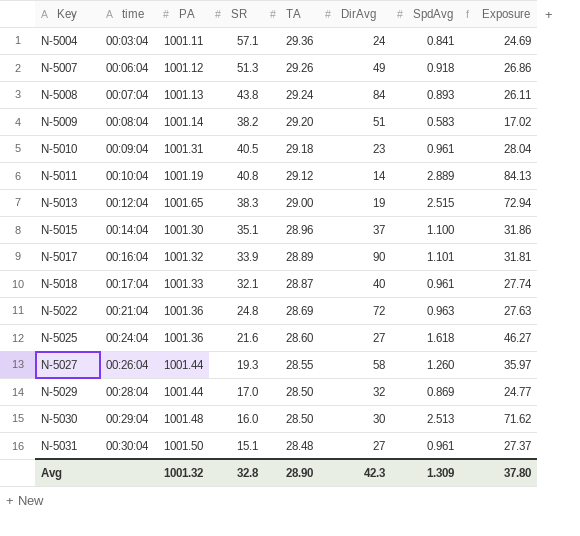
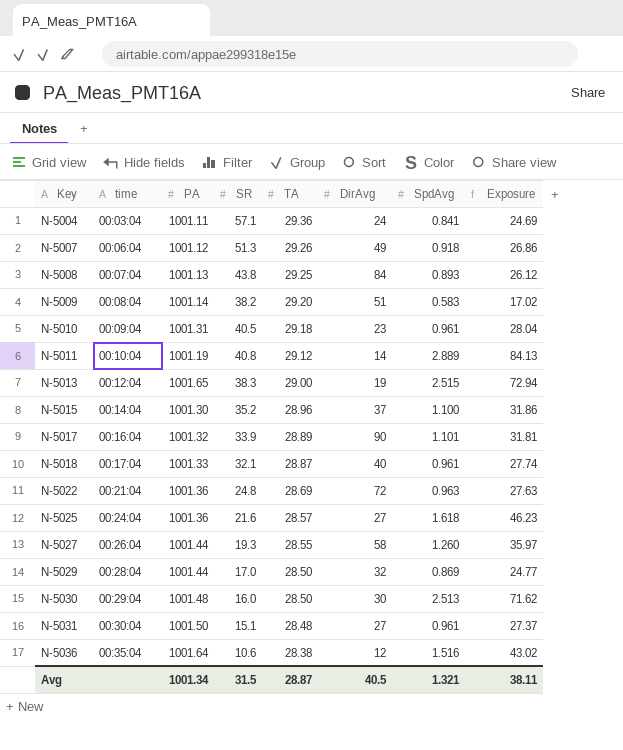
N-5008 | TA: 29.24 -> 29.25
N-5008 | Exposure: 26.11 -> 26.12
N-5015 | SR: 35.1 -> 35.2
N-5025 | TA: 28.60 -> 28.57
N-5025 | Exposure: 46.27 -> 46.23
row N-5036: none -> 00:35:04 | 1001.64 | 10.6 | 28.38 | 12 | 1.516 | 43.02
Avg | PA: 1001.32 -> 1001.34
Avg | SR: 32.8 -> 31.5
Avg | TA: 28.90 -> 28.87
Avg | DirAvg: 42.3 -> 40.5
Avg | SpdAvg: 1.309 -> 1.321
Avg | Exposure: 37.80 -> 38.11

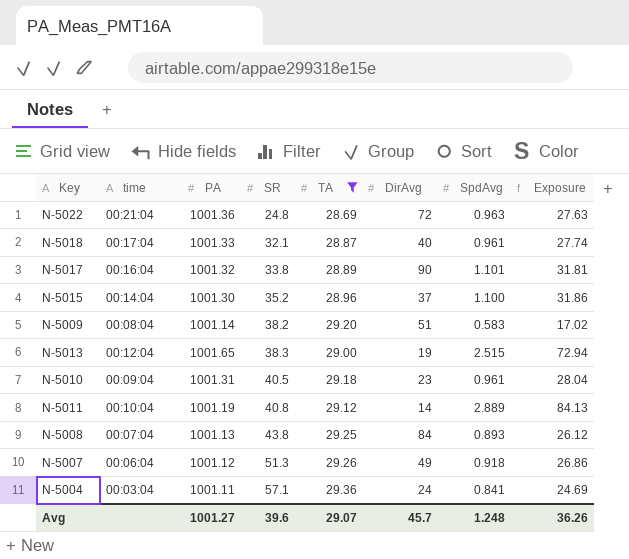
filter: none -> TA >= 28.69
row order: Key ascending -> SR ascending
N-5017 | SR: 33.9 -> 33.8
Avg | PA: 1001.34 -> 1001.27
Avg | SR: 31.5 -> 39.6
Avg | TA: 28.87 -> 29.07
Avg | DirAvg: 40.5 -> 45.7
Avg | SpdAvg: 1.321 -> 1.248
Avg | Exposure: 38.11 -> 36.26

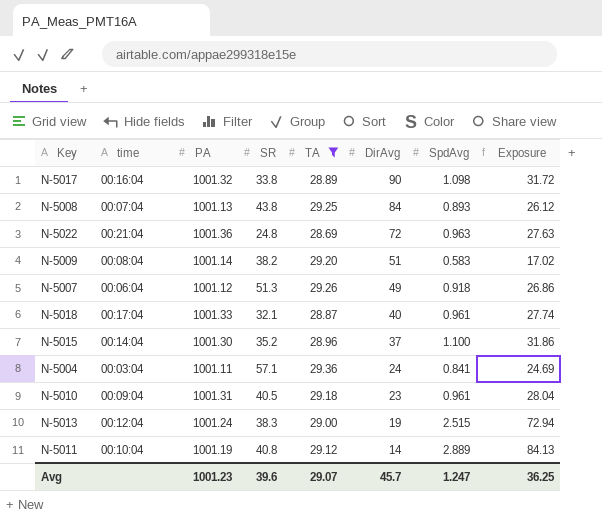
row order: SR ascending -> DirAvg descending
N-5017 | SpdAvg: 1.101 -> 1.098
N-5017 | Exposure: 31.81 -> 31.72
N-5013 | PA: 1001.65 -> 1001.24
Avg | PA: 1001.27 -> 1001.23
Avg | SpdAvg: 1.248 -> 1.247
Avg | Exposure: 36.26 -> 36.25

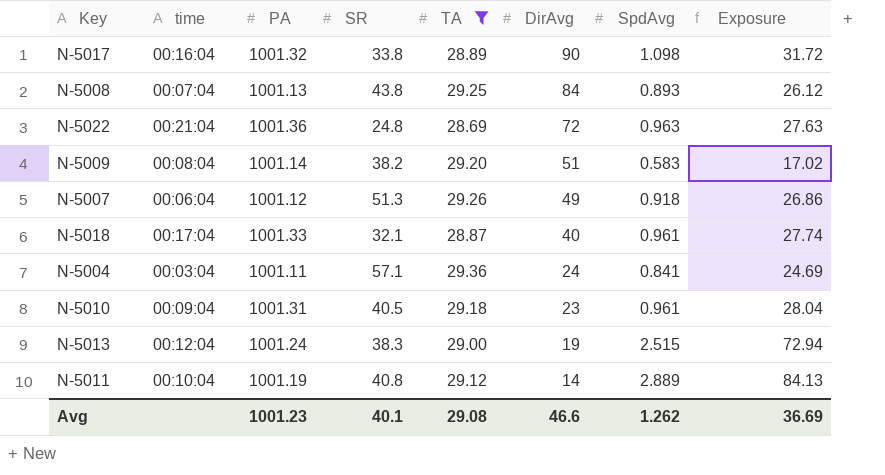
row N-5015: 00:14:04 | 1001.30 | 35.2 | 28.96 | 37 | 1.100 | 31.86 -> none
Avg | SR: 39.6 -> 40.1
Avg | TA: 29.07 -> 29.08
Avg | DirAvg: 45.7 -> 46.6
Avg | SpdAvg: 1.247 -> 1.262
Avg | Exposure: 36.25 -> 36.69

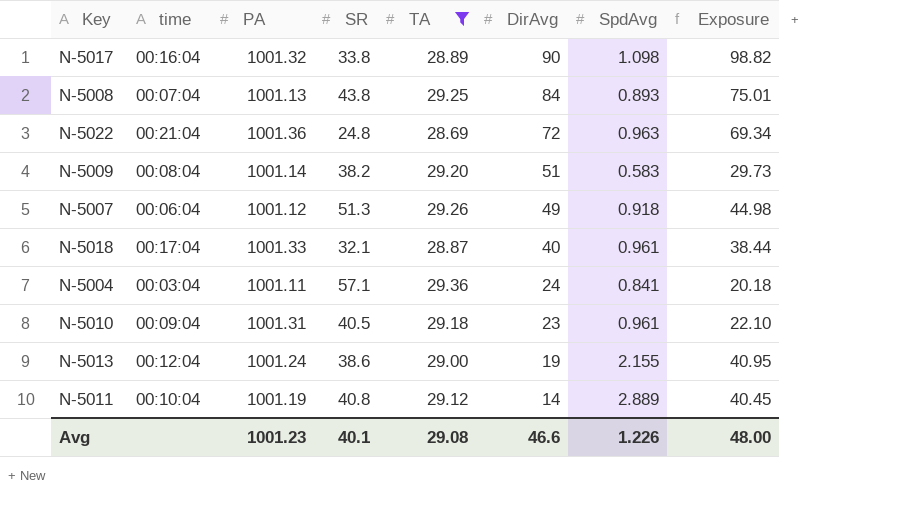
column Exposure | formula: [TA] * [SpdAvg] -> [DirAvg] * [SpdAvg]
N-5013 | SR: 38.3 -> 38.6
N-5013 | SpdAvg: 2.515 -> 2.155
Avg | SpdAvg: 1.262 -> 1.226
Avg | Exposure: 36.69 -> 48.00

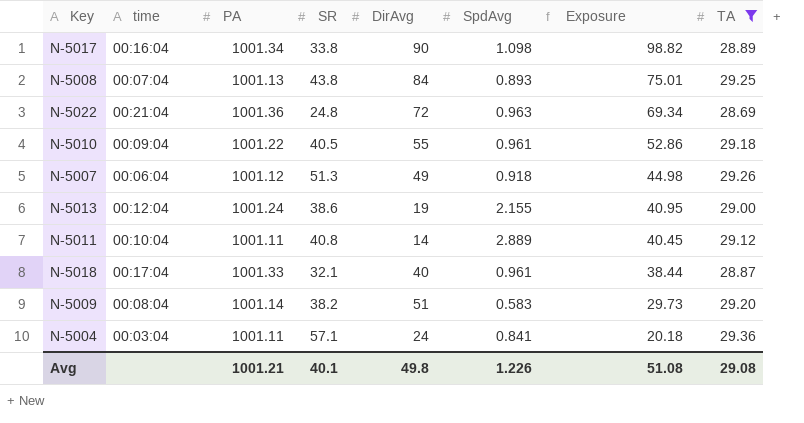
row order: DirAvg descending -> Exposure descending
column TA | position: 5 -> 8
N-5017 | PA: 1001.32 -> 1001.34
N-5010 | PA: 1001.31 -> 1001.22
N-5010 | DirAvg: 23 -> 55
N-5010 | Exposure: 22.10 -> 52.86
N-5011 | PA: 1001.19 -> 1001.11
Avg | PA: 1001.23 -> 1001.21
Avg | DirAvg: 46.6 -> 49.8
Avg | Exposure: 48.00 -> 51.08

